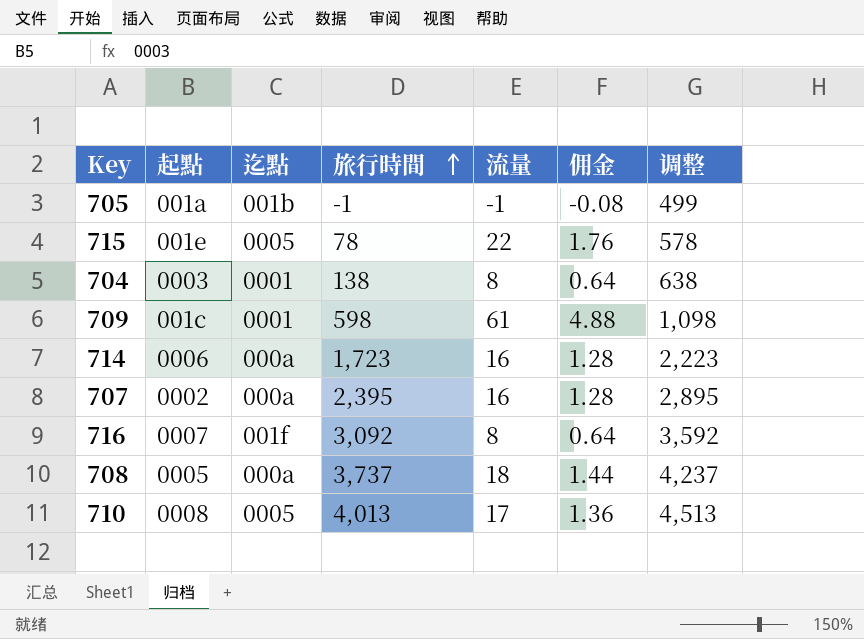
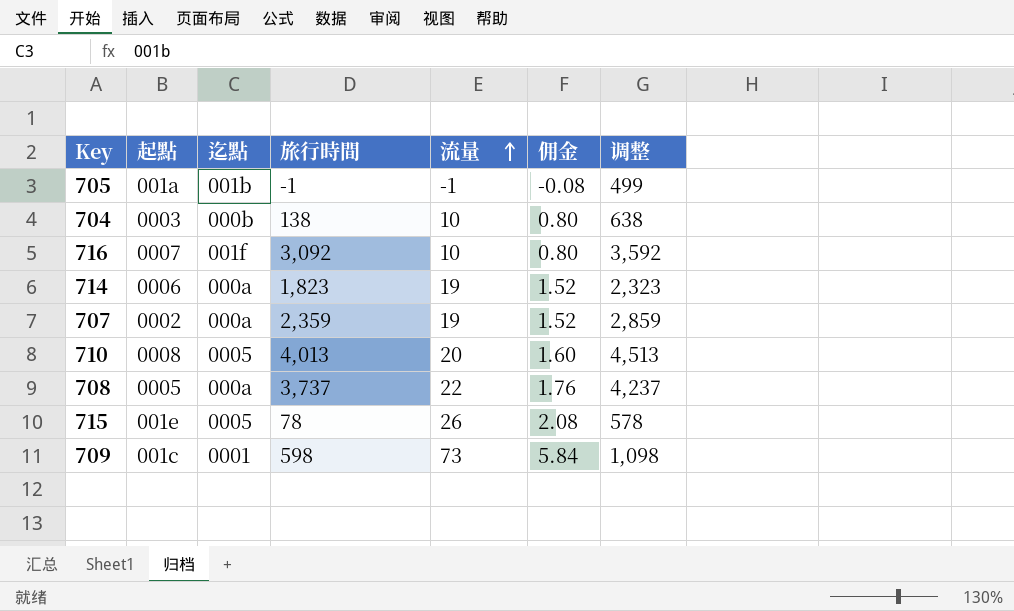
row order: 旅行時間 ascending -> 流量 ascending
704 | 迄點: 0001 -> 000b
704 | 流量: 8 -> 10
704 | 佣金: 0.64 -> 0.80
716 | 流量: 8 -> 10
716 | 佣金: 0.64 -> 0.80
714 | 旅行時間: 1,723 -> 1,823
714 | 流量: 16 -> 19
714 | 佣金: 1.28 -> 1.52
714 | 调整: 2,223 -> 2,323
707 | 旅行時間: 2,395 -> 2,359
707 | 流量: 16 -> 19
707 | 佣金: 1.28 -> 1.52
707 | 调整: 2,895 -> 2,859
710 | 流量: 17 -> 20
710 | 佣金: 1.36 -> 1.60
708 | 流量: 18 -> 22
708 | 佣金: 1.44 -> 1.76
715 | 流量: 22 -> 26
715 | 佣金: 1.76 -> 2.08
709 | 流量: 61 -> 73
709 | 佣金: 4.88 -> 5.84

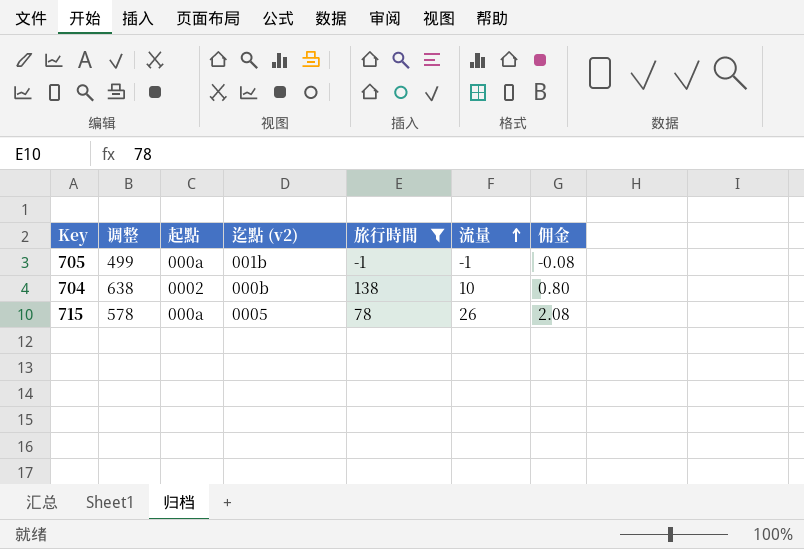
filter: none -> 旅行時間 <= 138
column 调整 | position: 7 -> 2
column name: 迄點 -> 迄點 (v2)
705 | 起點: 001a -> 000a
704 | 起點: 0003 -> 0002
715 | 起點: 001e -> 000a

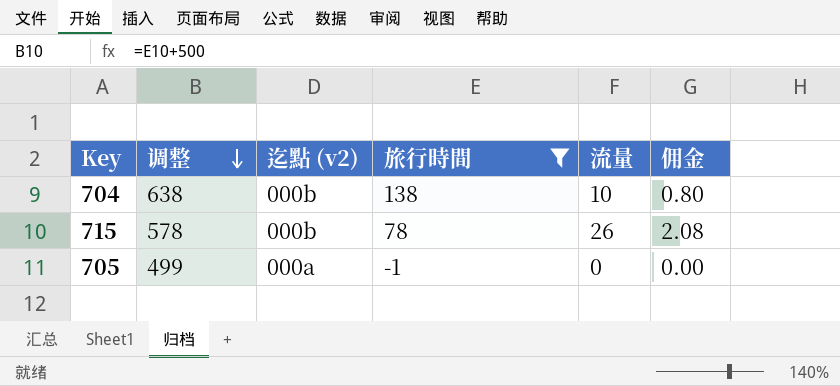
row order: 流量 ascending -> 调整 descending
column 起點 | position: 3 -> none
715 | 迄點 (v2): 0005 -> 000b
705 | 迄點 (v2): 001b -> 000a
705 | 流量: -1 -> 0
705 | 佣金: -0.08 -> 0.00

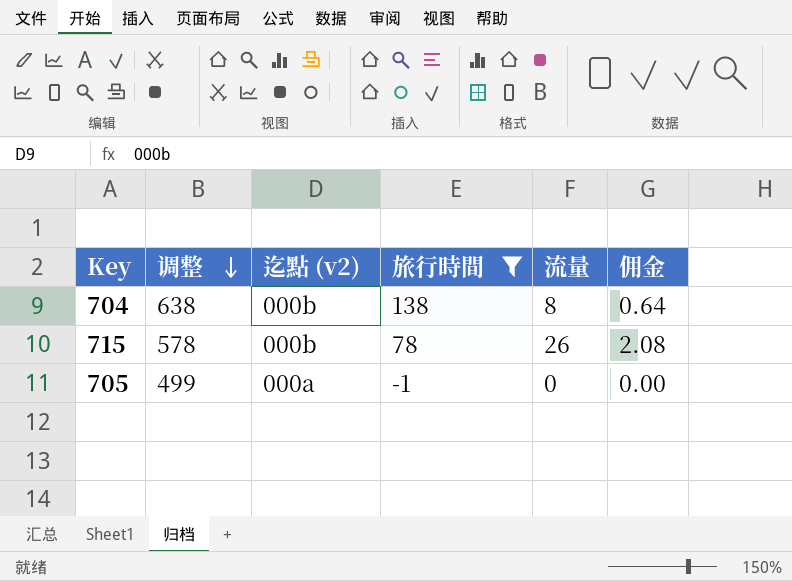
704 | 流量: 10 -> 8
704 | 佣金: 0.80 -> 0.64

